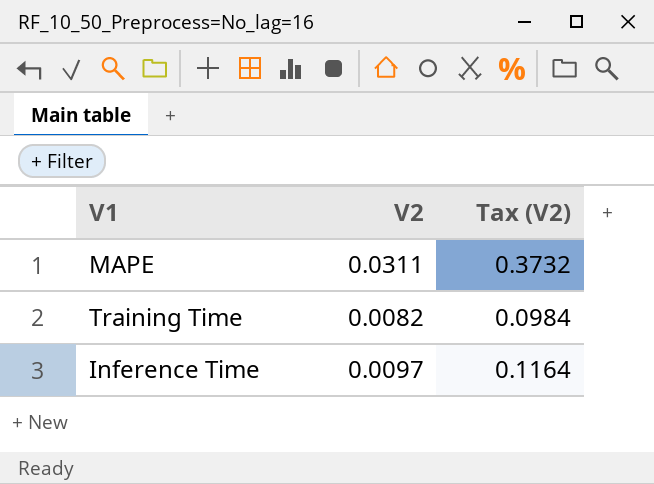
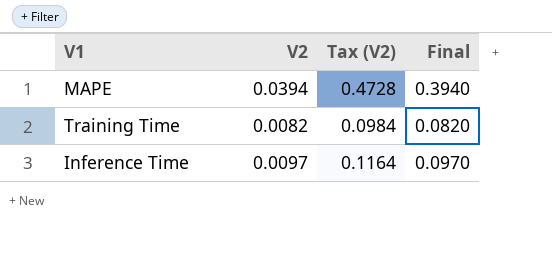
column Final | formula: none -> [V2] * 10
MAPE | V2: 0.0311 -> 0.0394
MAPE | Tax (V2): 0.3732 -> 0.4728

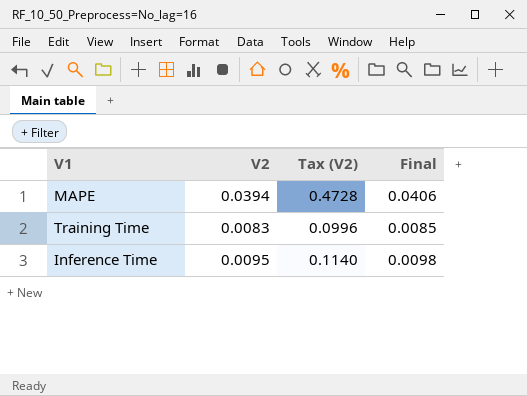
column Final | formula: [V2] * 10 -> [V2] * 1.03
Training Time | V2: 0.0082 -> 0.0083
Training Time | Tax (V2): 0.0984 -> 0.0996
Inference Time | V2: 0.0097 -> 0.0095
Inference Time | Tax (V2): 0.1164 -> 0.1140

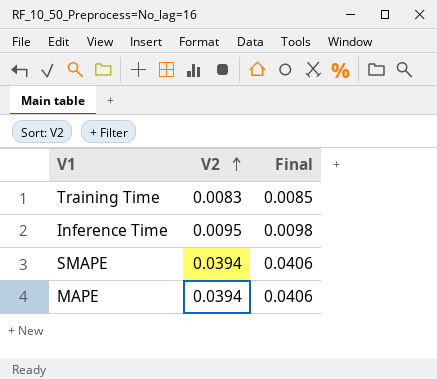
row order: none -> V2 ascending
column Tax (V2) | formula: [V2] * 12 -> none
row SMAPE: none -> 0.0394 | 0.0406

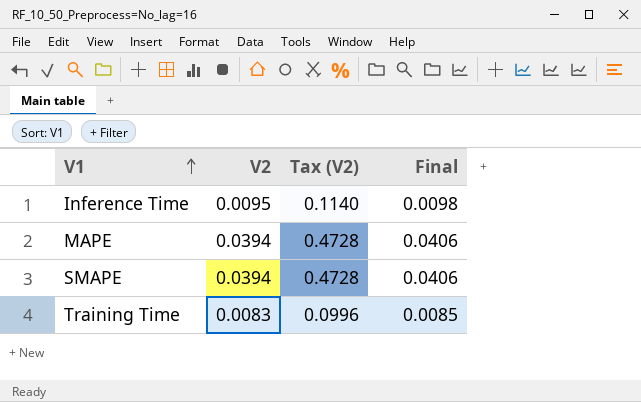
row order: V2 ascending -> V1 ascending
column Tax (V2) | formula: none -> [V2] * 12

